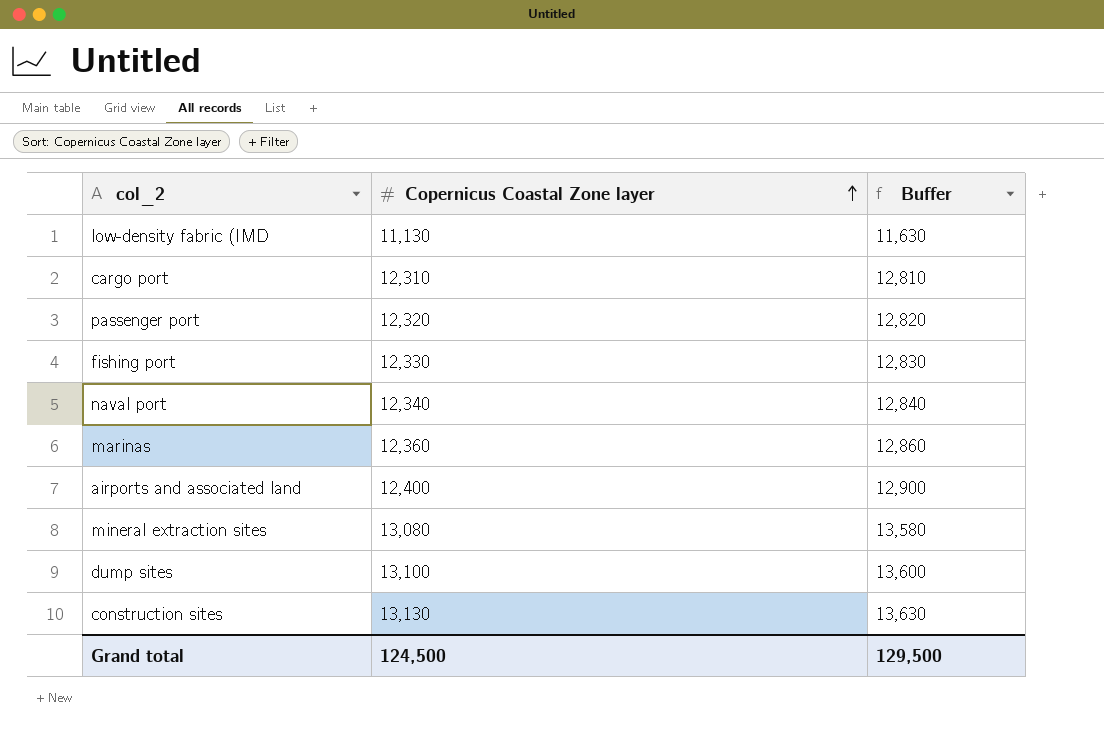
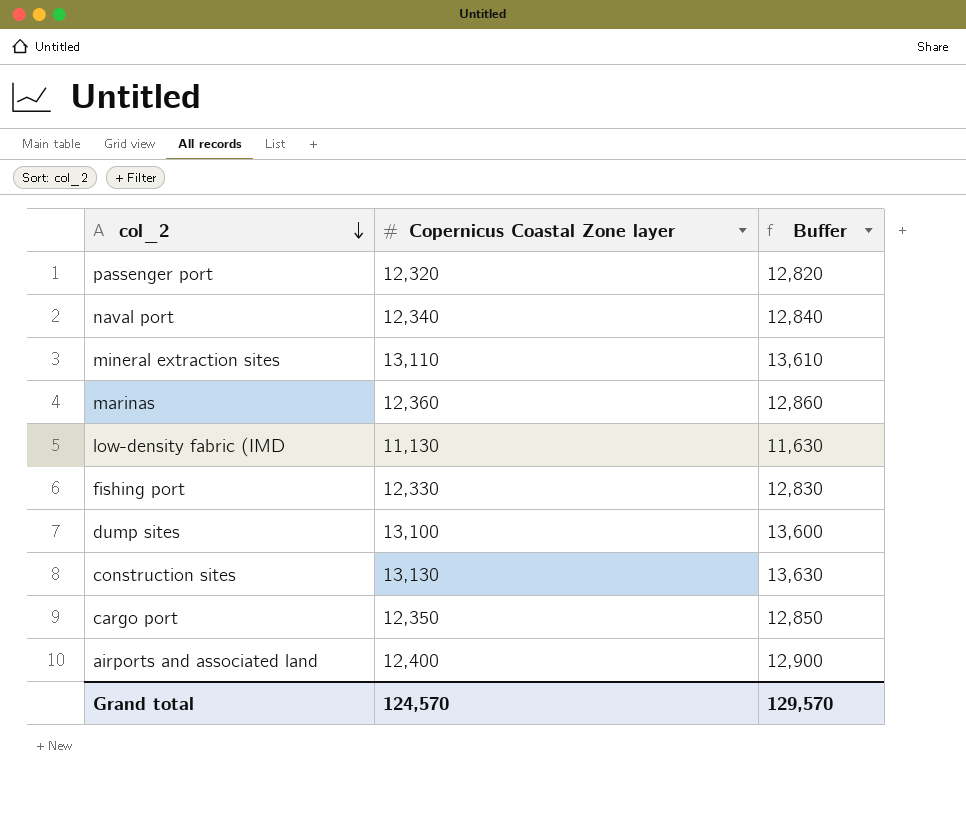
row order: Copernicus Coastal Zone layer ascending -> col_2 descending
mineral extraction sites | Copernicus Coastal Zone layer: 13,080 -> 13,110
mineral extraction sites | Buffer: 13,580 -> 13,610
cargo port | Copernicus Coastal Zone layer: 12,310 -> 12,350
cargo port | Buffer: 12,810 -> 12,850
Grand total | Copernicus Coastal Zone layer: 124,500 -> 124,570
Grand total | Buffer: 129,500 -> 129,570

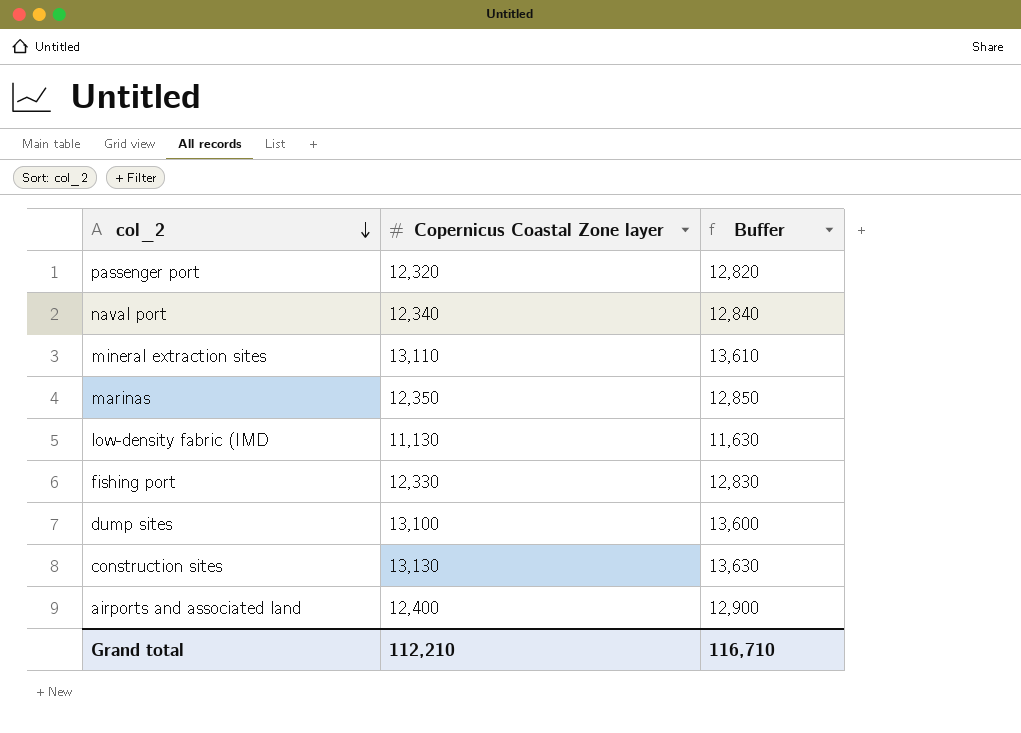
row cargo port: 12,350 | 12,850 -> none
marinas | Copernicus Coastal Zone layer: 12,360 -> 12,350
marinas | Buffer: 12,860 -> 12,850
Grand total | Copernicus Coastal Zone layer: 124,570 -> 112,210
Grand total | Buffer: 129,570 -> 116,710

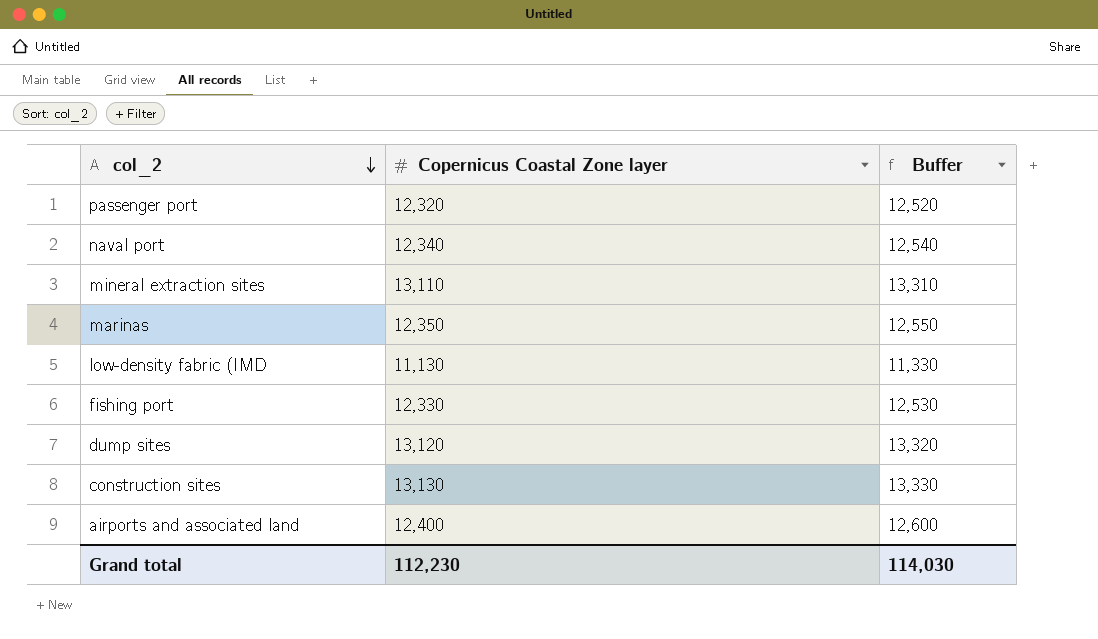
column Buffer | formula: [Copernicus Coastal Zone layer] + 500 -> [Copernicus Coastal Zone layer] + 200
dump sites | Copernicus Coastal Zone layer: 13,100 -> 13,120
Grand total | Copernicus Coastal Zone layer: 112,210 -> 112,230
Grand total | Buffer: 116,710 -> 114,030

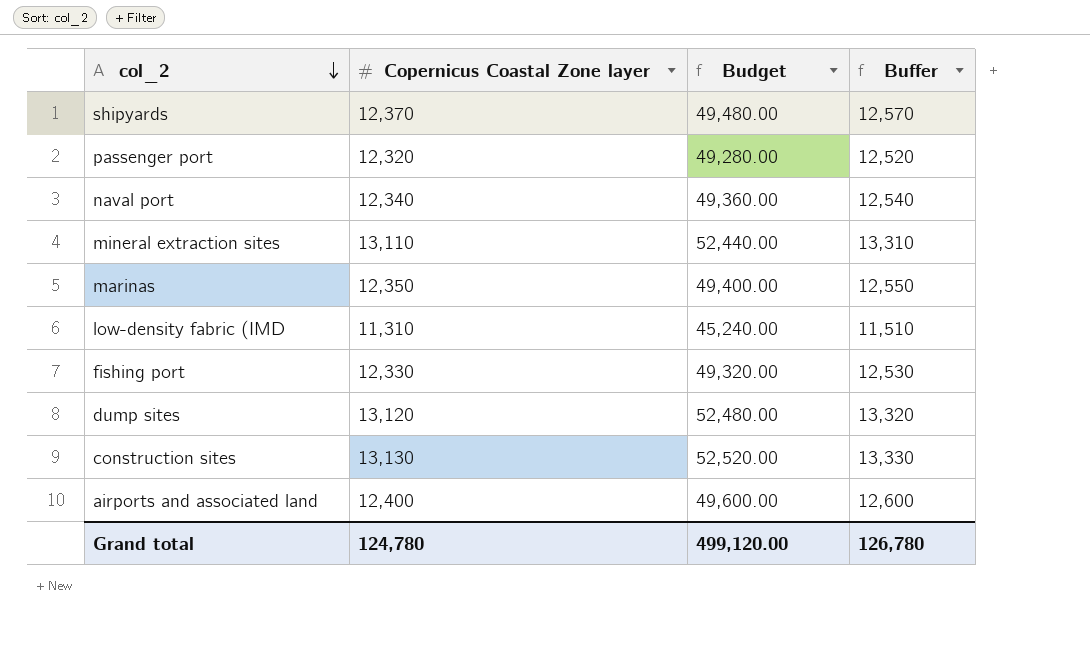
column Budget | formula: none -> [Copernicus Coastal Zone layer] * 4
row shipyards: none -> 12,370 | 49,480.00 | 12,570
low-density fabric (IMD | Copernicus Coastal Zone layer: 11,130 -> 11,310
low-density fabric (IMD | Buffer: 11,330 -> 11,510
Grand total | Copernicus Coastal Zone layer: 112,230 -> 124,780
Grand total | Buffer: 114,030 -> 126,780

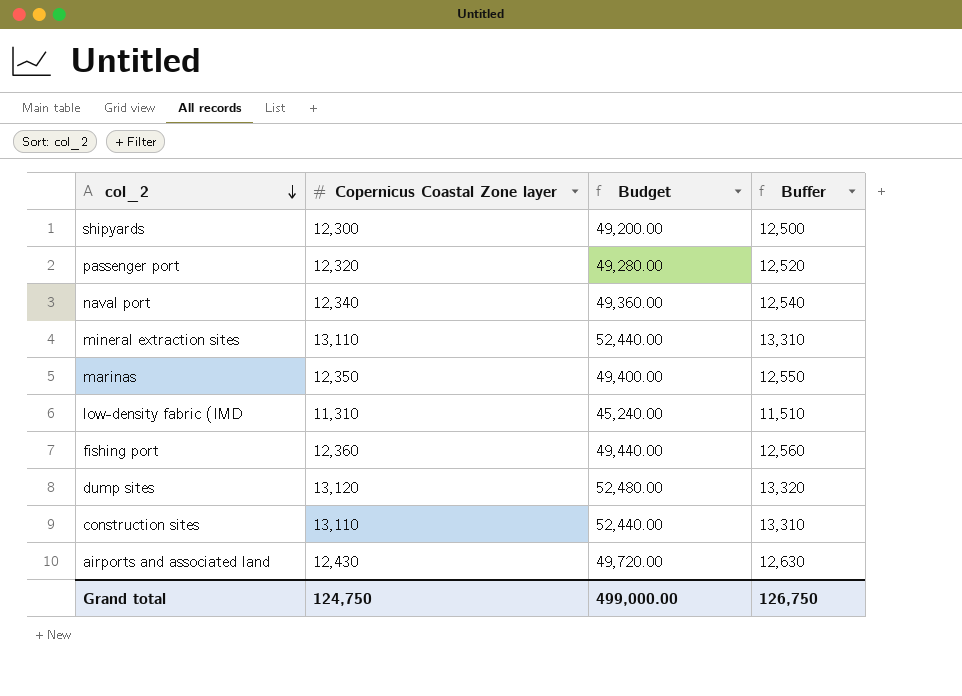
shipyards | Copernicus Coastal Zone layer: 12,370 -> 12,300
shipyards | Budget: 49,480.00 -> 49,200.00
shipyards | Buffer: 12,570 -> 12,500
fishing port | Copernicus Coastal Zone layer: 12,330 -> 12,360
fishing port | Budget: 49,320.00 -> 49,440.00
fishing port | Buffer: 12,530 -> 12,560
construction sites | Copernicus Coastal Zone layer: 13,130 -> 13,110
construction sites | Budget: 52,520.00 -> 52,440.00
construction sites | Buffer: 13,330 -> 13,310
airports and associated land | Copernicus Coastal Zone layer: 12,400 -> 12,430
airports and associated land | Budget: 49,600.00 -> 49,720.00
airports and associated land | Buffer: 12,600 -> 12,630
Grand total | Copernicus Coastal Zone layer: 124,780 -> 124,750
Grand total | Budget: 499,120.00 -> 499,000.00
Grand total | Buffer: 126,780 -> 126,750

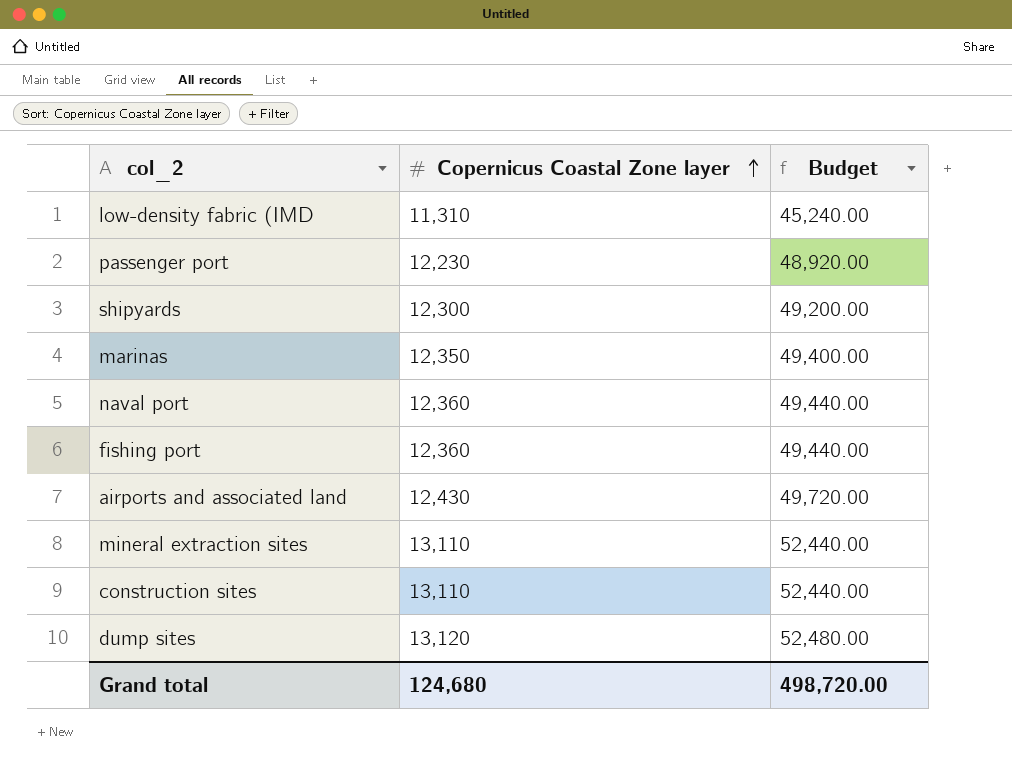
row order: col_2 descending -> Copernicus Coastal Zone layer ascending
column Buffer | formula: [Copernicus Coastal Zone layer] + 200 -> none
passenger port | Copernicus Coastal Zone layer: 12,320 -> 12,230
passenger port | Budget: 49,280.00 -> 48,920.00
naval port | Copernicus Coastal Zone layer: 12,340 -> 12,360
naval port | Budget: 49,360.00 -> 49,440.00
Grand total | Copernicus Coastal Zone layer: 124,750 -> 124,680
Grand total | Budget: 499,000.00 -> 498,720.00

